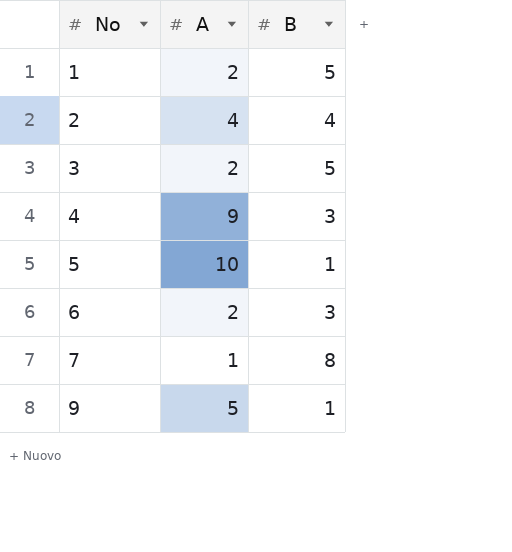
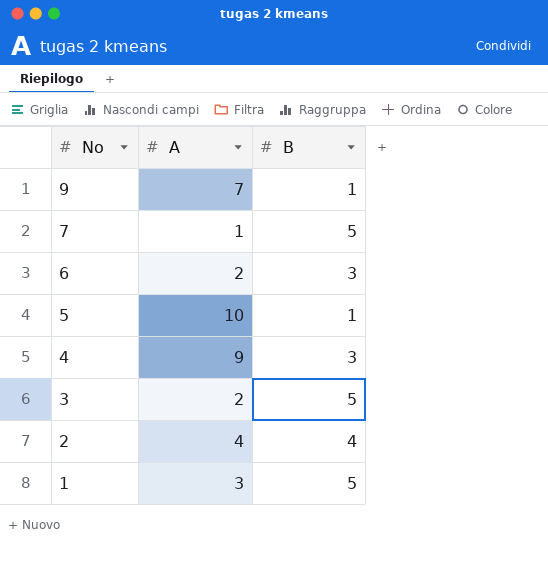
row order: No ascending -> No descending
9 | A: 5 -> 7
7 | B: 8 -> 5
1 | A: 2 -> 3

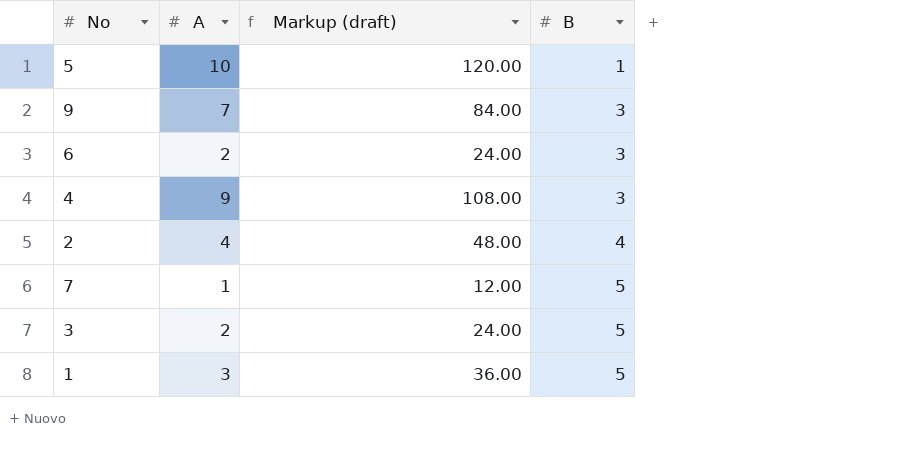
row order: No descending -> B ascending
column Markup (draft) | formula: none -> [A] * 12
9 | B: 1 -> 3

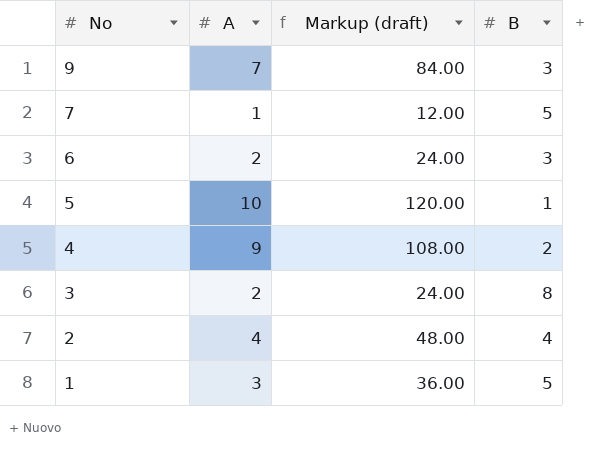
row order: B ascending -> No descending
4 | B: 3 -> 2
3 | B: 5 -> 8

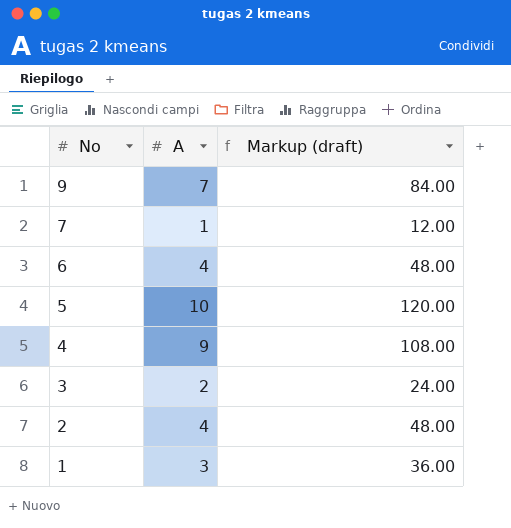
column B | position: 4 -> none
6 | A: 2 -> 4
6 | Markup (draft): 24.00 -> 48.00

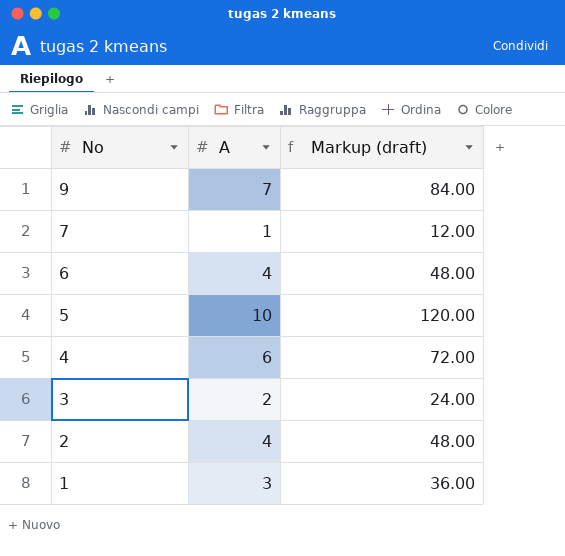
4 | A: 9 -> 6
4 | Markup (draft): 108.00 -> 72.00

